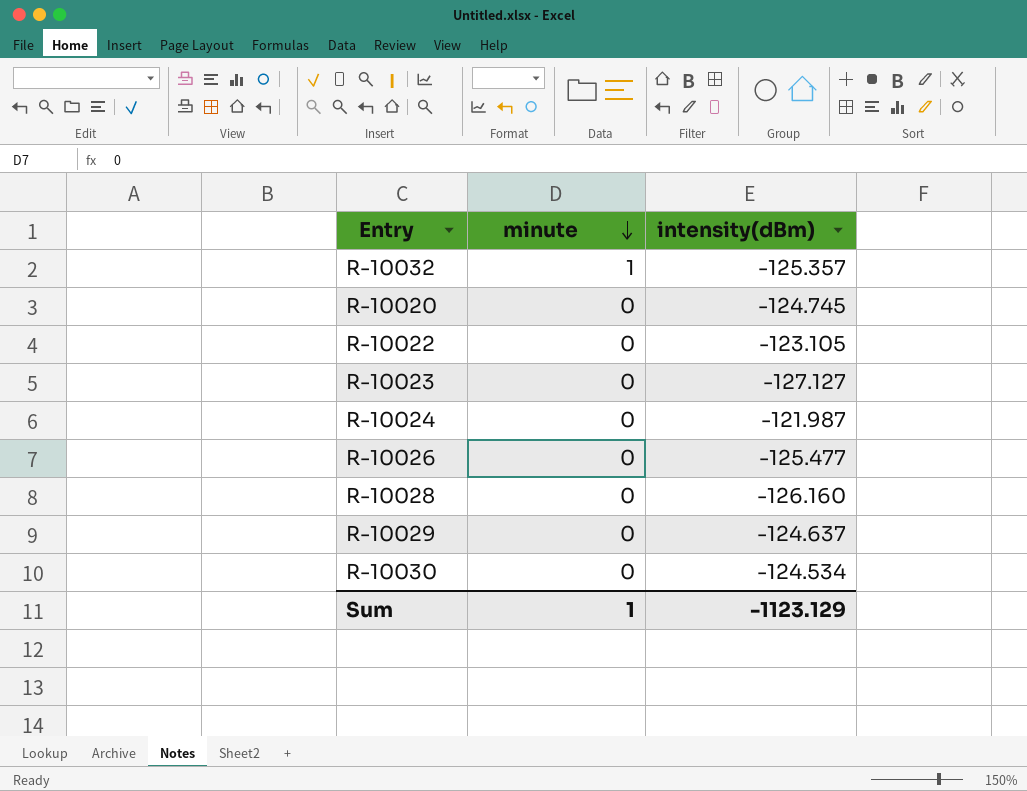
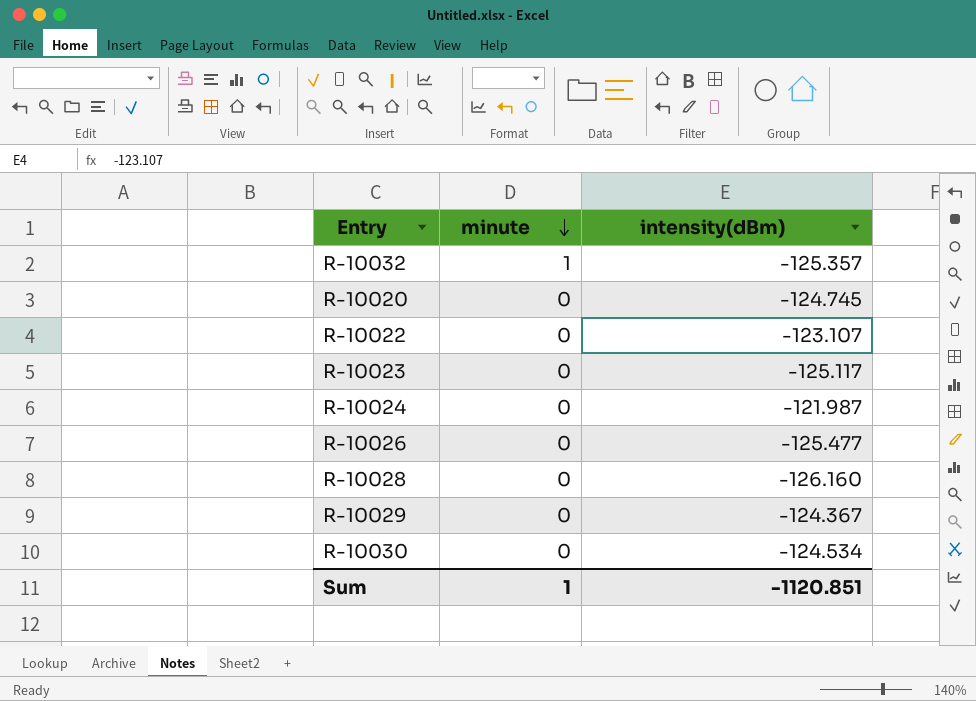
R-10022 | intensity(dBm): -123.105 -> -123.107
R-10023 | intensity(dBm): -127.127 -> -125.117
R-10029 | intensity(dBm): -124.637 -> -124.367
Sum | intensity(dBm): -1123.129 -> -1120.851

